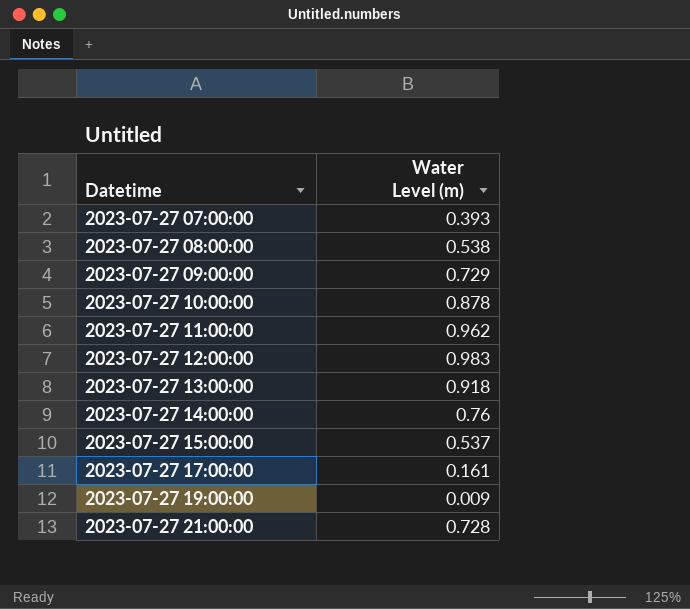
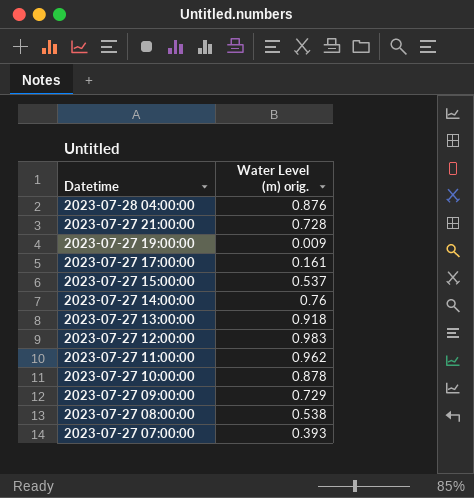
row order: Datetime ascending -> Datetime descending
column name: Water Level (m) -> Water Level (m) orig.
row 2023-07-28 04:00:00: none -> 0.876

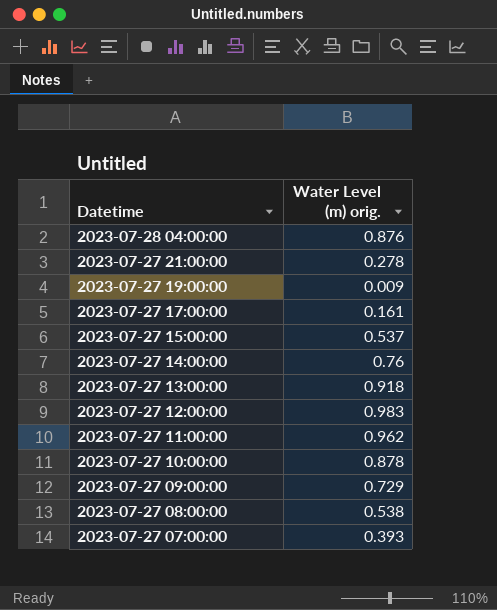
2023-07-27 21:00:00 | Water Level (m) orig.: 0.728 -> 0.278

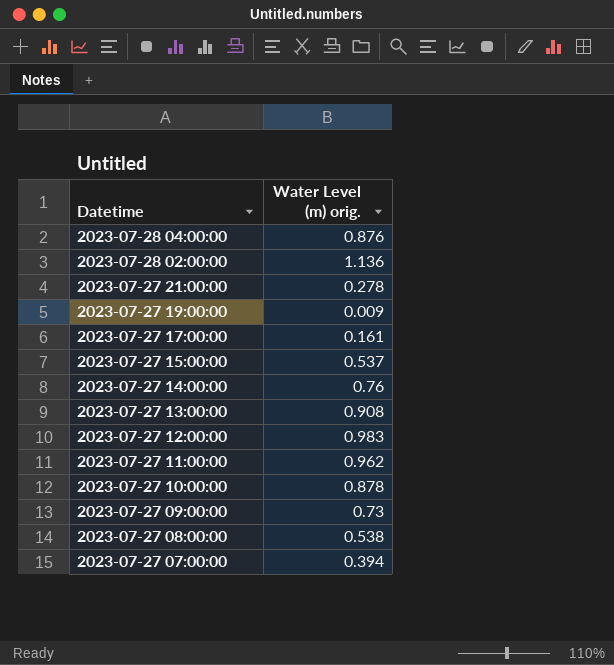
row 2023-07-28 02:00:00: none -> 1.136
2023-07-27 13:00:00 | Water Level (m) orig.: 0.918 -> 0.908
2023-07-27 09:00:00 | Water Level (m) orig.: 0.729 -> 0.73
2023-07-27 07:00:00 | Water Level (m) orig.: 0.393 -> 0.394

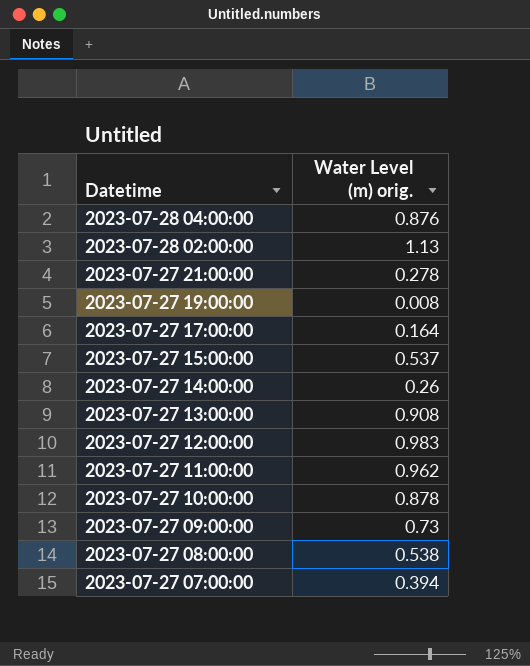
2023-07-28 02:00:00 | Water Level (m) orig.: 1.136 -> 1.13
2023-07-27 19:00:00 | Water Level (m) orig.: 0.009 -> 0.008
2023-07-27 17:00:00 | Water Level (m) orig.: 0.161 -> 0.164
2023-07-27 14:00:00 | Water Level (m) orig.: 0.76 -> 0.26

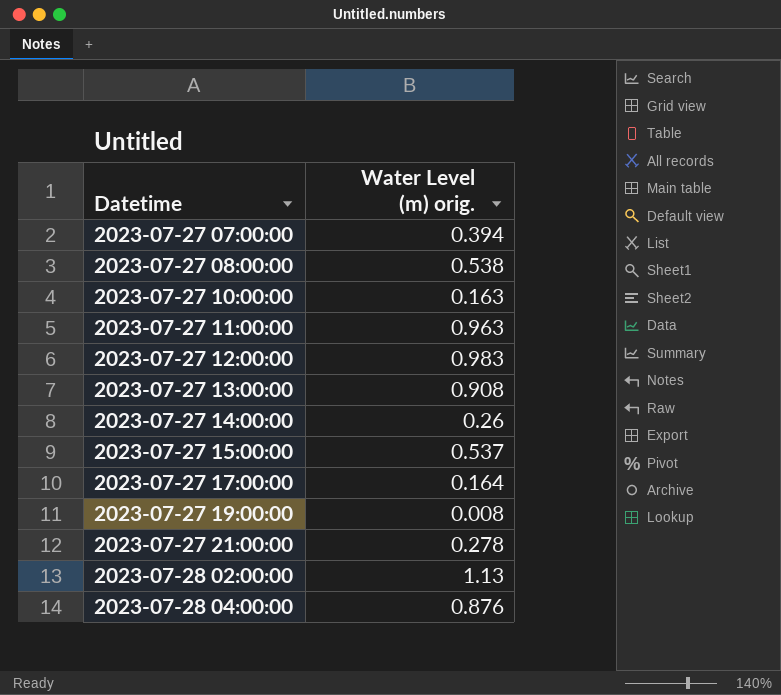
row order: Datetime descending -> Datetime ascending
row 2023-07-27 09:00:00: 0.73 -> none
2023-07-27 10:00:00 | Water Level (m) orig.: 0.878 -> 0.163
2023-07-27 11:00:00 | Water Level (m) orig.: 0.962 -> 0.963

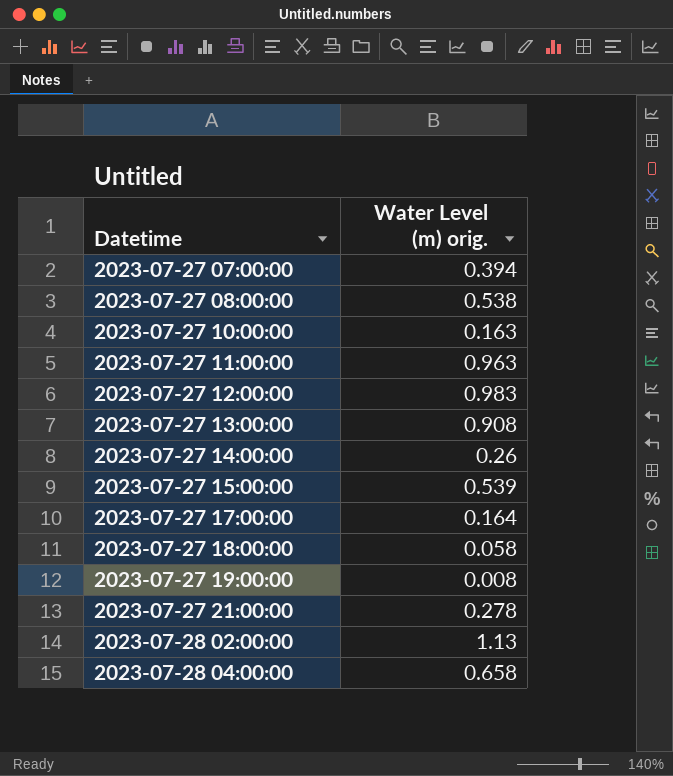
2023-07-27 15:00:00 | Water Level (m) orig.: 0.537 -> 0.539
row 2023-07-27 18:00:00: none -> 0.058
2023-07-28 04:00:00 | Water Level (m) orig.: 0.876 -> 0.658

